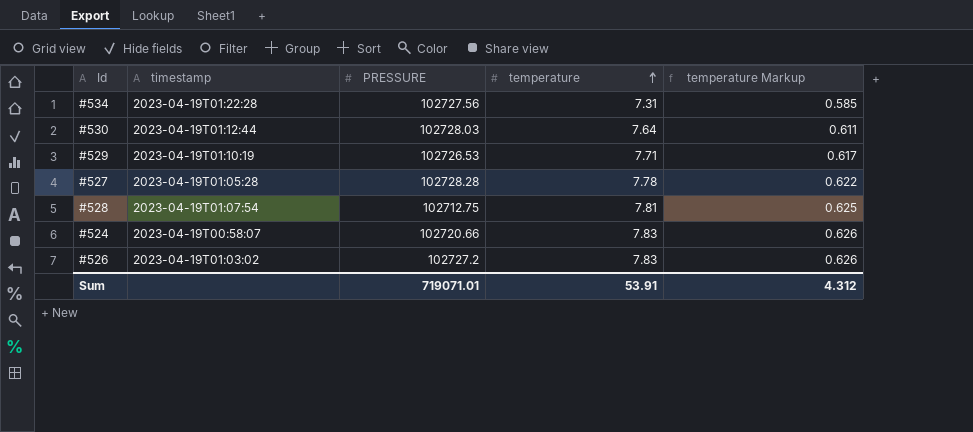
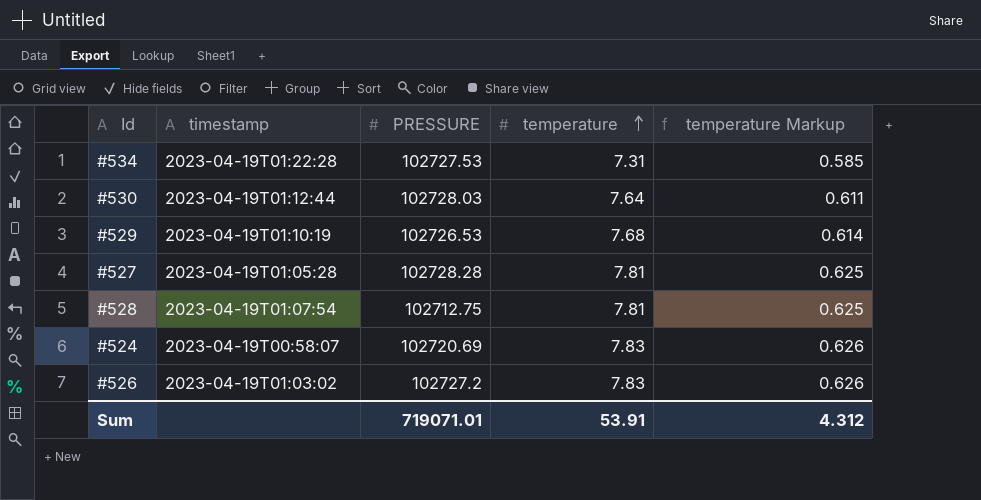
#534 | PRESSURE: 102727.56 -> 102727.53
#529 | temperature: 7.71 -> 7.68
#529 | temperature Markup: 0.617 -> 0.614
#527 | temperature: 7.78 -> 7.81
#527 | temperature Markup: 0.622 -> 0.625
#524 | PRESSURE: 102720.66 -> 102720.69

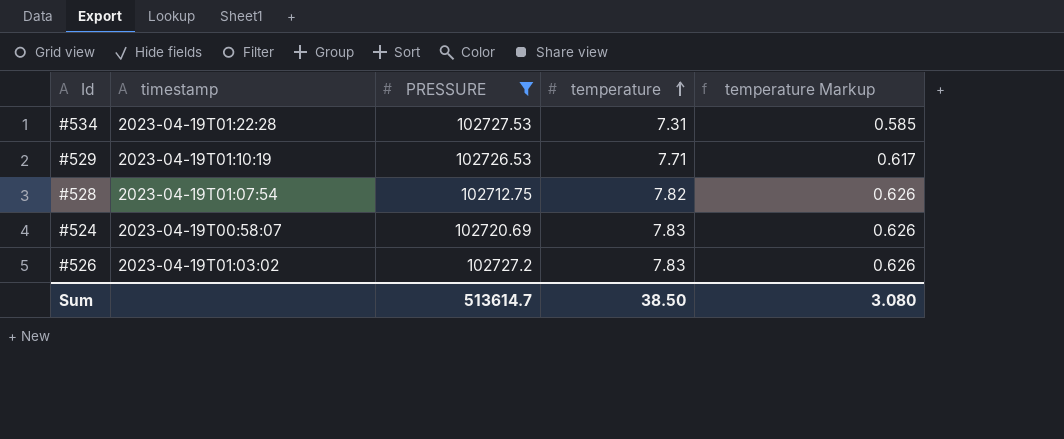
filter: none -> PRESSURE <= 102727.53
#529 | temperature: 7.68 -> 7.71
#529 | temperature Markup: 0.614 -> 0.617
#528 | temperature: 7.81 -> 7.82
#528 | temperature Markup: 0.625 -> 0.626
Sum | PRESSURE: 719071.01 -> 513614.7
Sum | temperature: 53.91 -> 38.50
Sum | temperature Markup: 4.312 -> 3.080

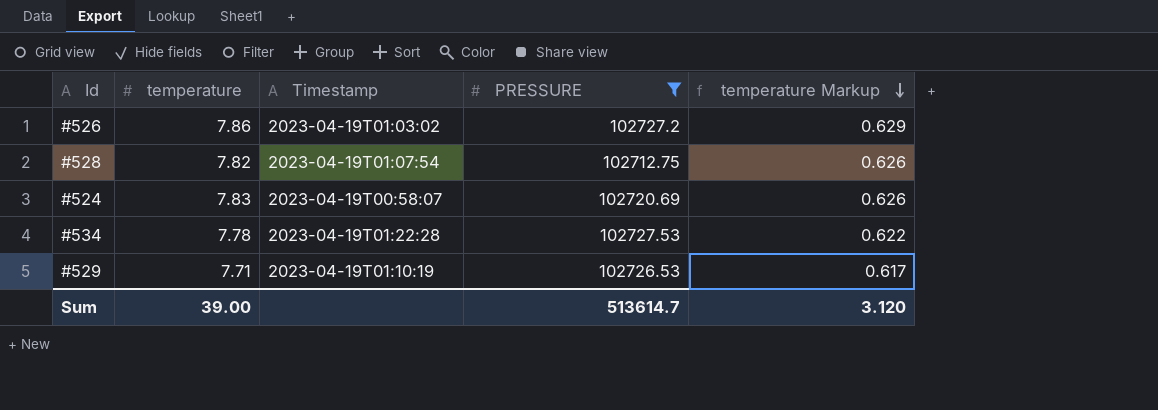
row order: temperature ascending -> temperature Markup descending
column temperature | position: 4 -> 2
column name: timestamp -> Timestamp
#526 | temperature: 7.83 -> 7.86
#526 | temperature Markup: 0.626 -> 0.629
#534 | temperature: 7.31 -> 7.78
#534 | temperature Markup: 0.585 -> 0.622
Sum | temperature: 38.50 -> 39.00
Sum | temperature Markup: 3.080 -> 3.120

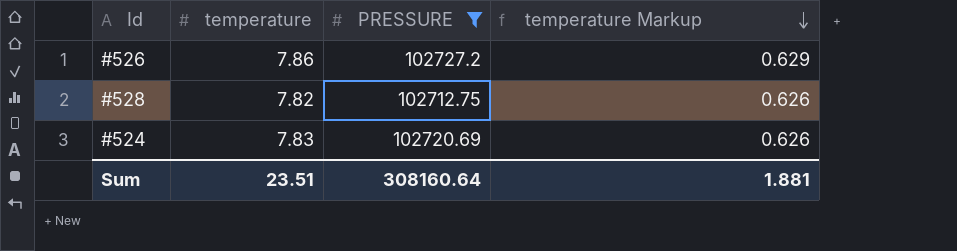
column Timestamp | position: 3 -> none
row #534: 7.78 | 2023-04-19T01:22:28 | 102727.53 | 0.622 -> none
row #529: 7.71 | 2023-04-19T01:10:19 | 102726.53 | 0.617 -> none
Sum | temperature: 39.00 -> 23.51
Sum | PRESSURE: 513614.7 -> 308160.64
Sum | temperature Markup: 3.120 -> 1.881

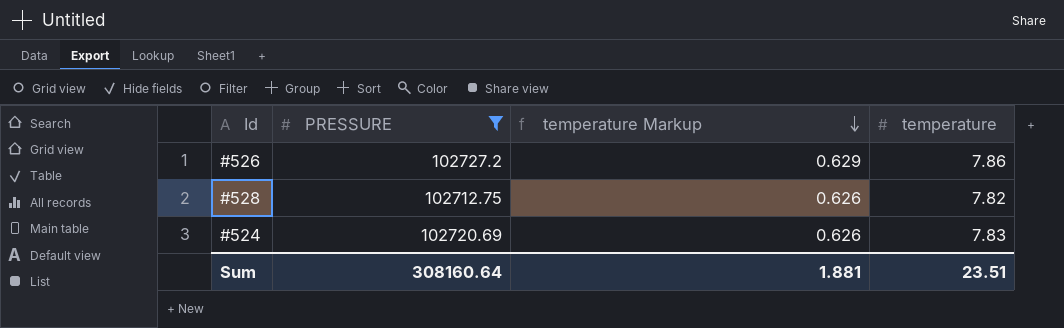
column temperature | position: 2 -> 4

